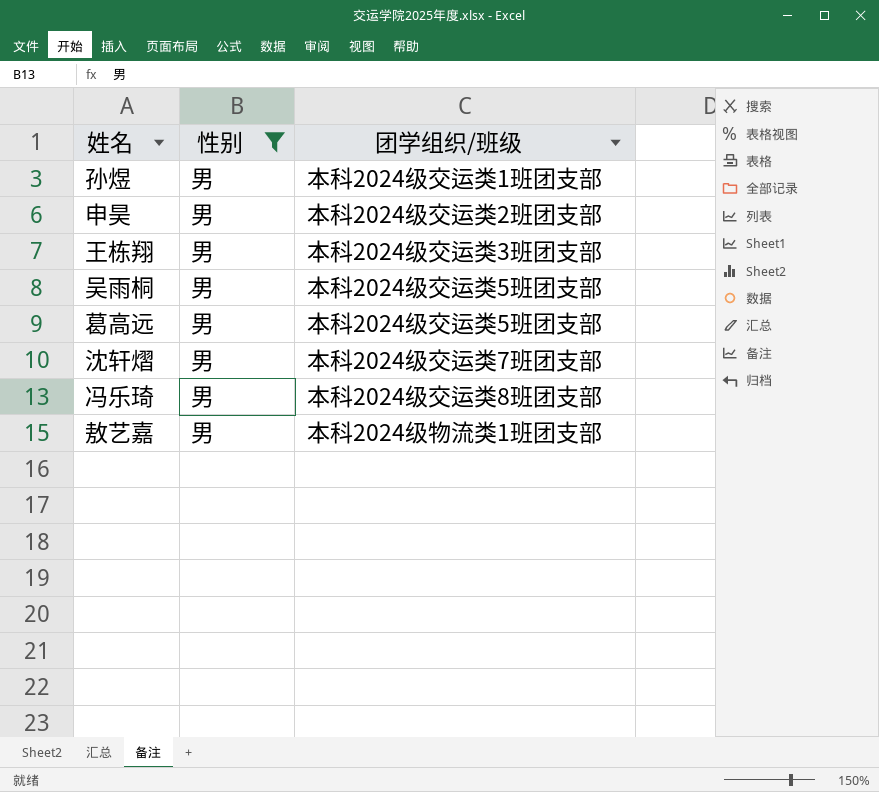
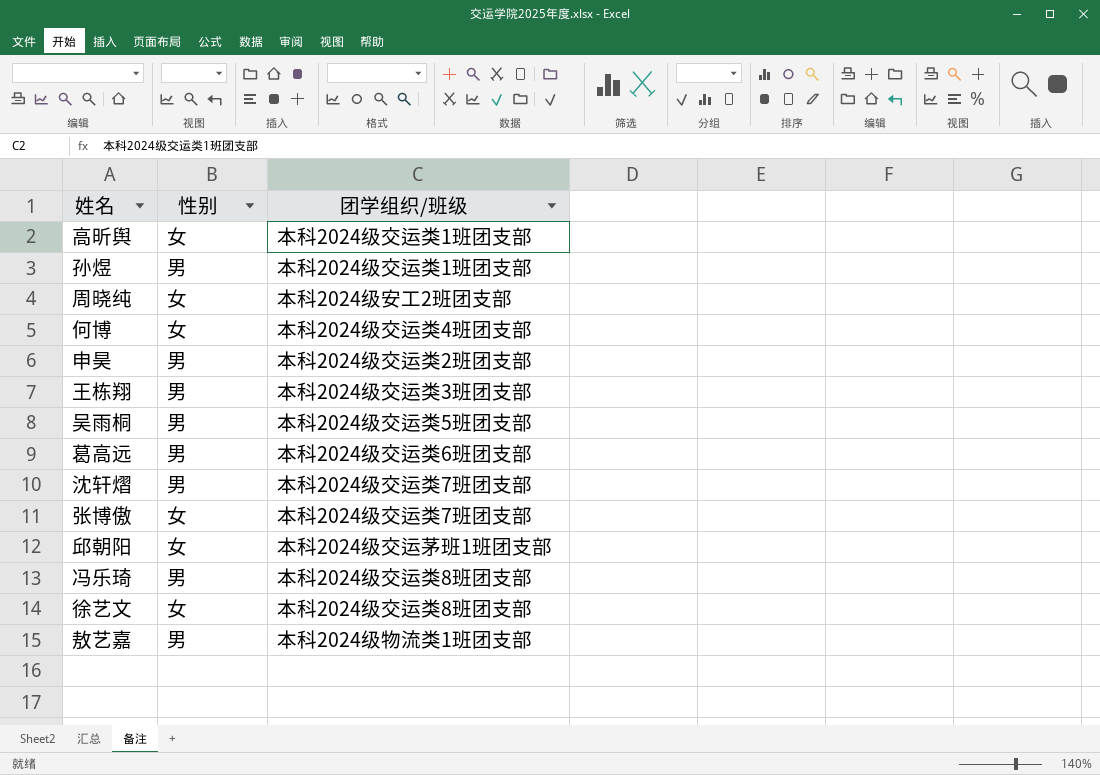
filter: 性别 = 男 -> none
葛高远 | 团学组织/班级: 本科2024级交运类5班团支部 -> 本科2024级交运类6班团支部

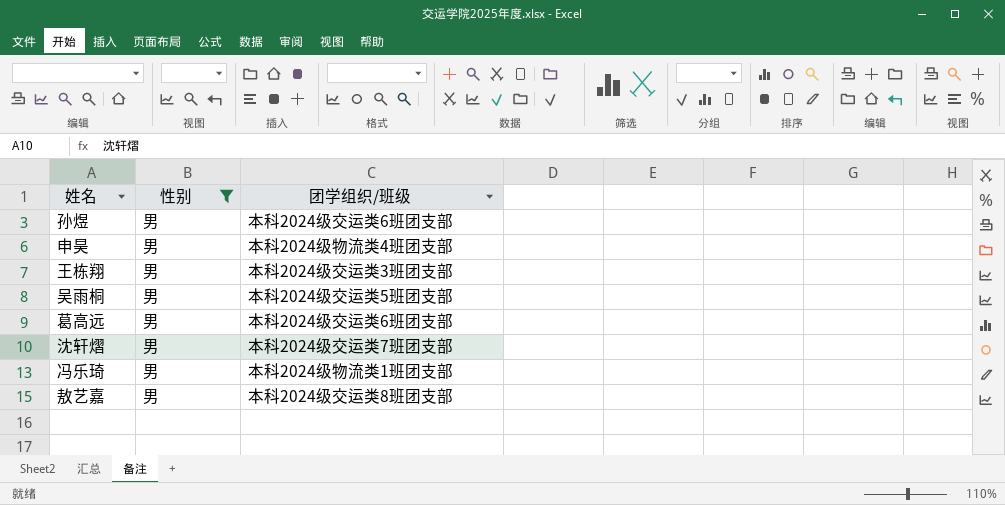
filter: none -> 性别 = 男
孙煜 | 团学组织/班级: 本科2024级交运类1班团支部 -> 本科2024级交运类6班团支部
申昊 | 团学组织/班级: 本科2024级交运类2班团支部 -> 本科2024级物流类4班团支部
冯乐琦 | 团学组织/班级: 本科2024级交运类8班团支部 -> 本科2024级物流类1班团支部
敖艺嘉 | 团学组织/班级: 本科2024级物流类1班团支部 -> 本科2024级交运类8班团支部

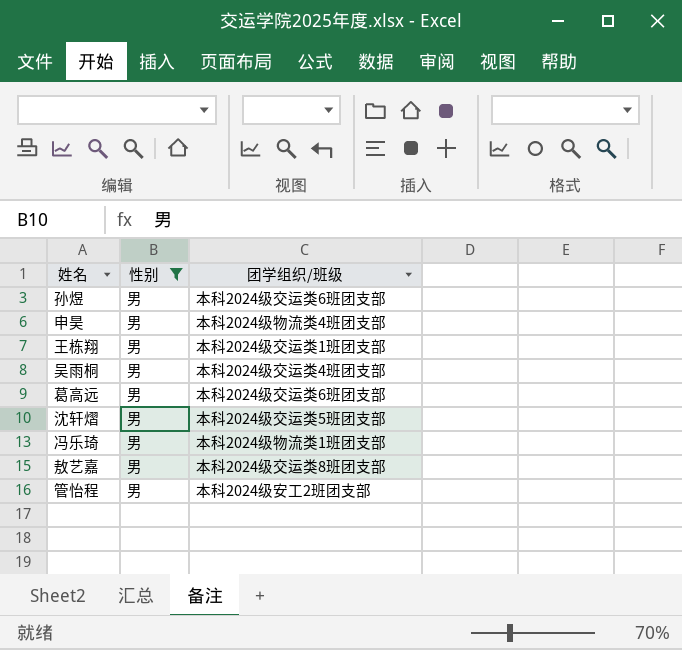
王栋翔 | 团学组织/班级: 本科2024级交运类3班团支部 -> 本科2024级交运类1班团支部
吴雨桐 | 团学组织/班级: 本科2024级交运类5班团支部 -> 本科2024级交运类4班团支部
沈轩熠 | 团学组织/班级: 本科2024级交运类7班团支部 -> 本科2024级交运类5班团支部
row 管怡程: none -> 男 | 本科2024级安工2班团支部

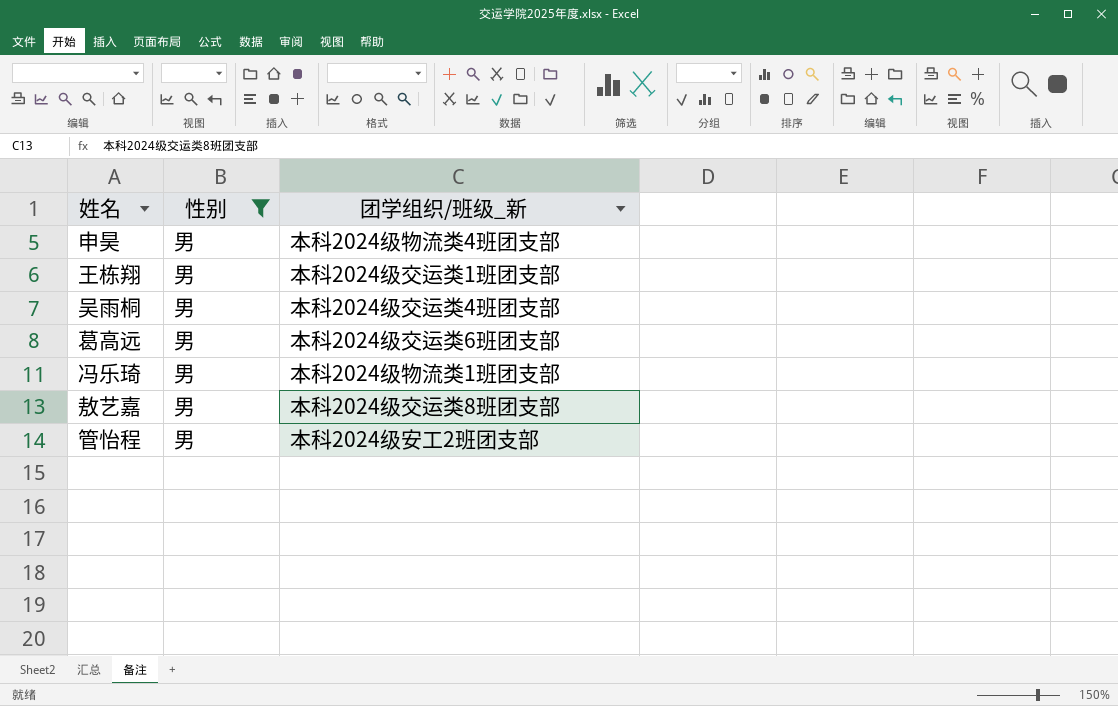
column name: 团学组织/班级 -> 团学组织/班级_新
row 孙煜: 男 | 本科2024级交运类6班团支部 -> none
row 沈轩熠: 男 | 本科2024级交运类5班团支部 -> none

